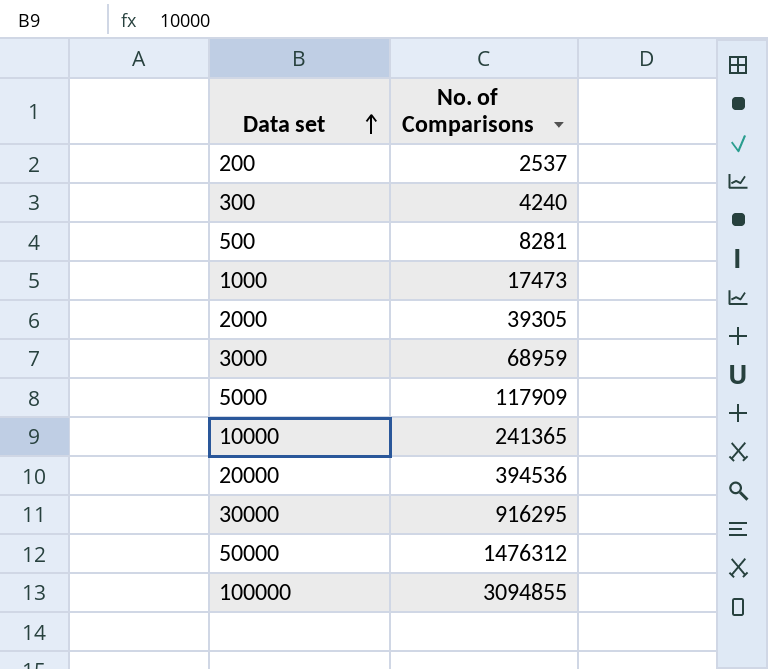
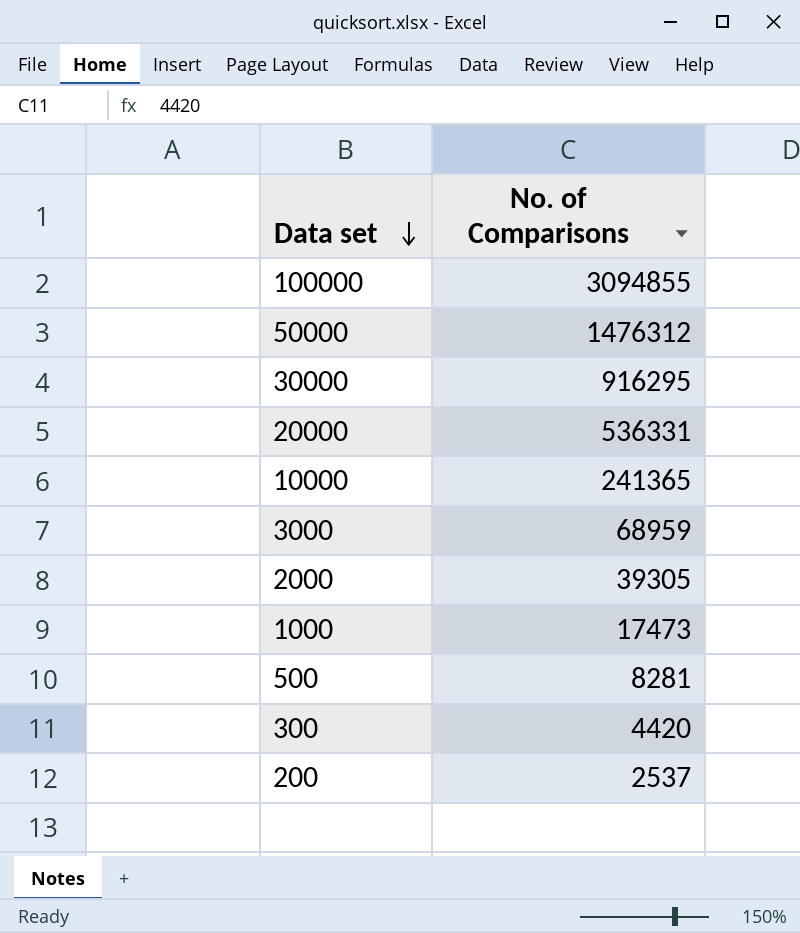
row order: Data set ascending -> Data set descending
row 5000: 117909 -> none
20000 | No. of Comparisons: 394536 -> 536331
300 | No. of Comparisons: 4240 -> 4420

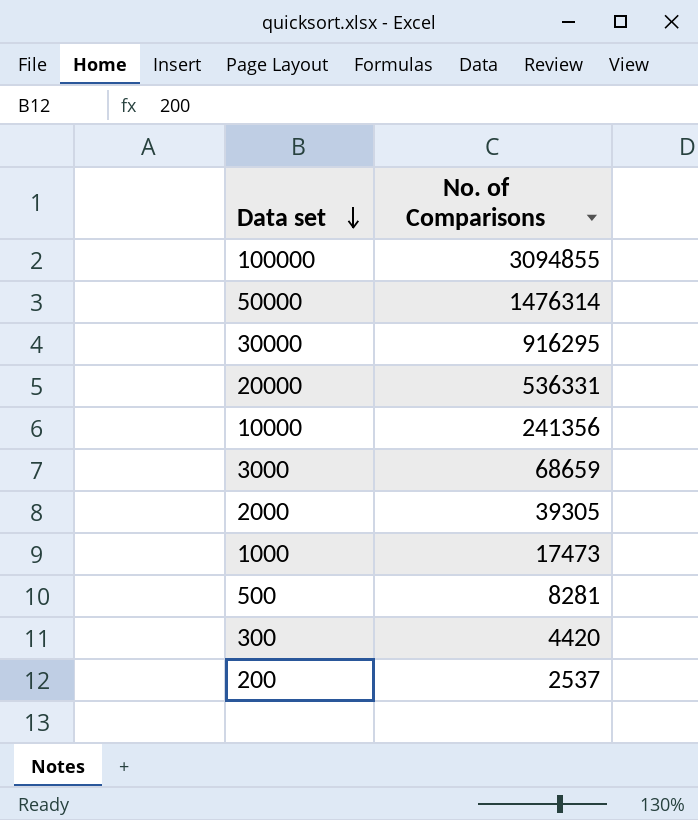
50000 | No. of Comparisons: 1476312 -> 1476314
10000 | No. of Comparisons: 241365 -> 241356
3000 | No. of Comparisons: 68959 -> 68659

